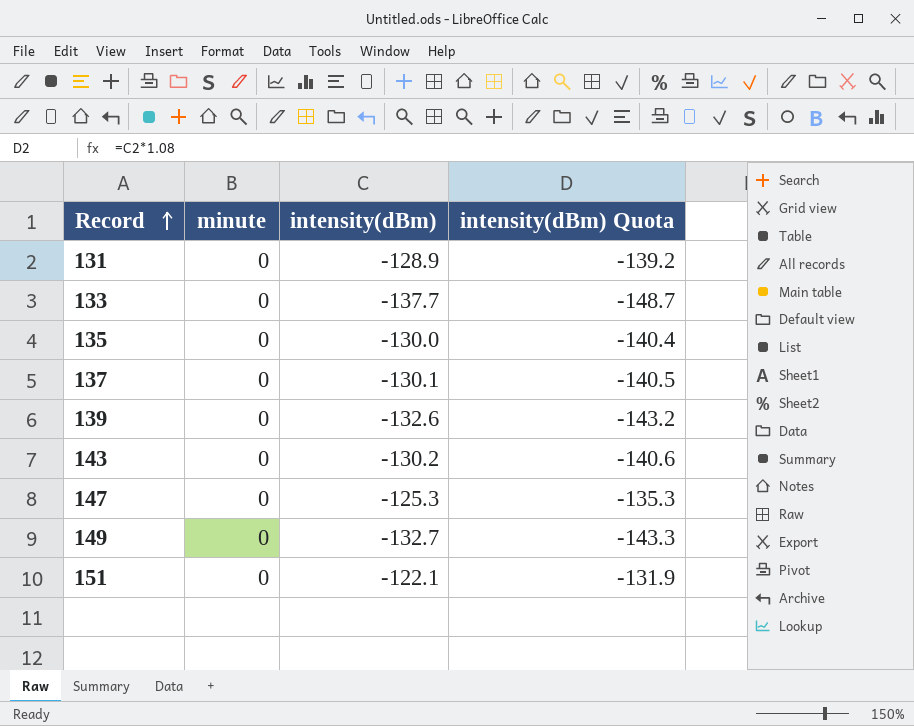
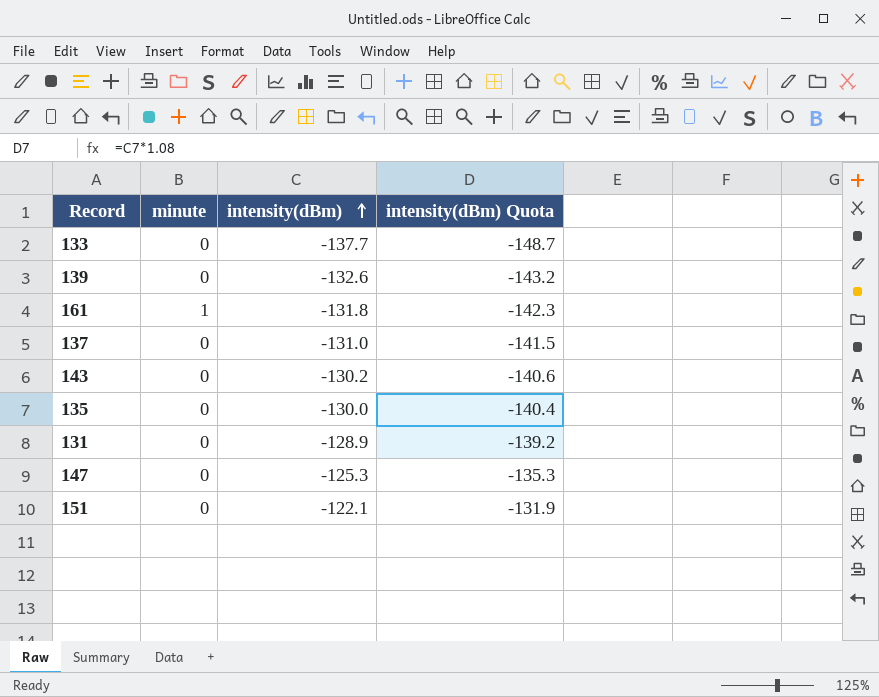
row order: Record ascending -> intensity(dBm) ascending
row 149: 0 | -132.7 | -143.3 -> none
row 161: none -> 1 | -131.8 | -142.3
137 | intensity(dBm): -130.1 -> -131.0
137 | intensity(dBm) Quota: -140.5 -> -141.5

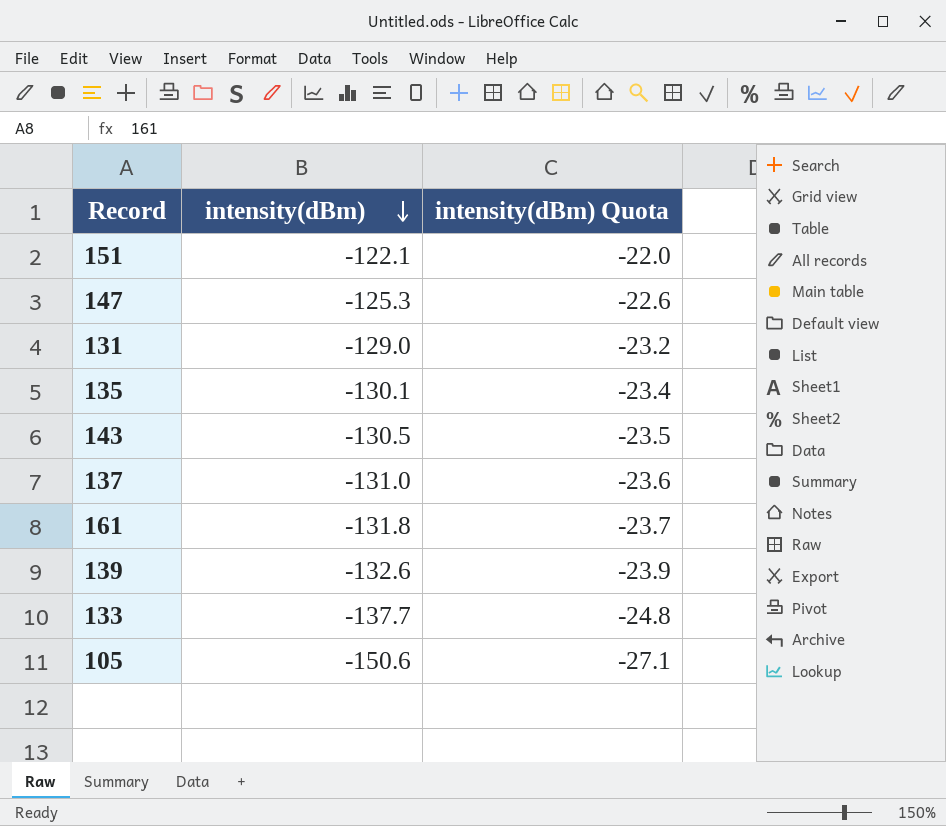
row order: intensity(dBm) ascending -> intensity(dBm) descending
column minute | position: 2 -> none
column intensity(dBm) Quota | formula: [intensity(dBm)] * 1.08 -> [intensity(dBm)] * 0.18
131 | intensity(dBm): -128.9 -> -129.0
135 | intensity(dBm): -130.0 -> -130.1
143 | intensity(dBm): -130.2 -> -130.5
row 105: none -> -150.6 | -27.1

